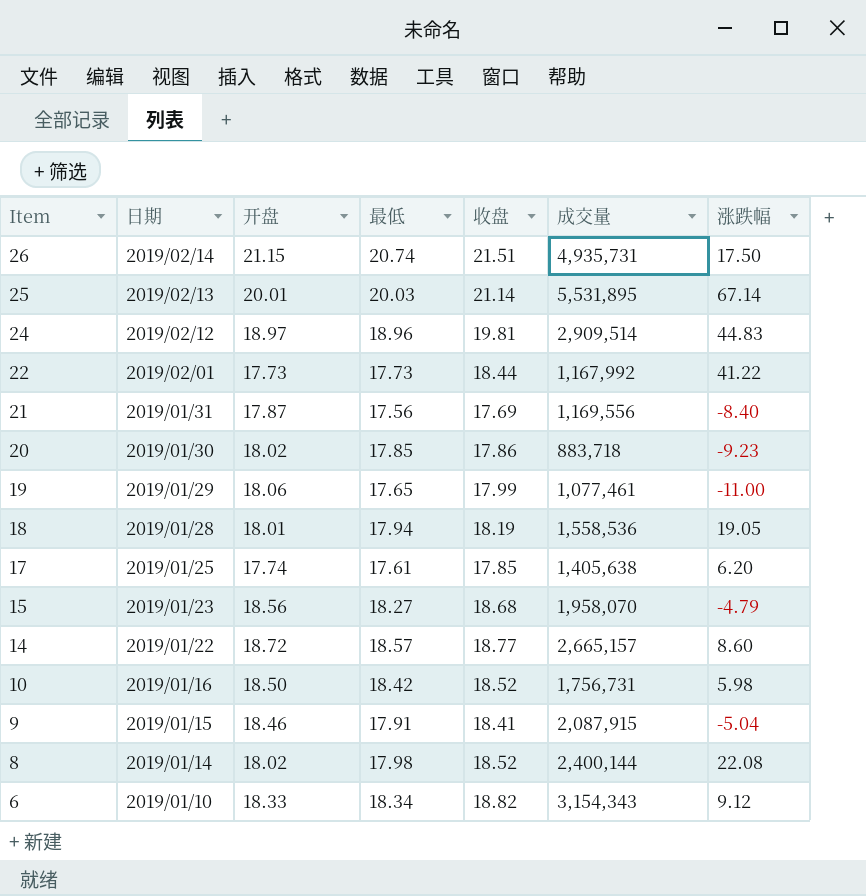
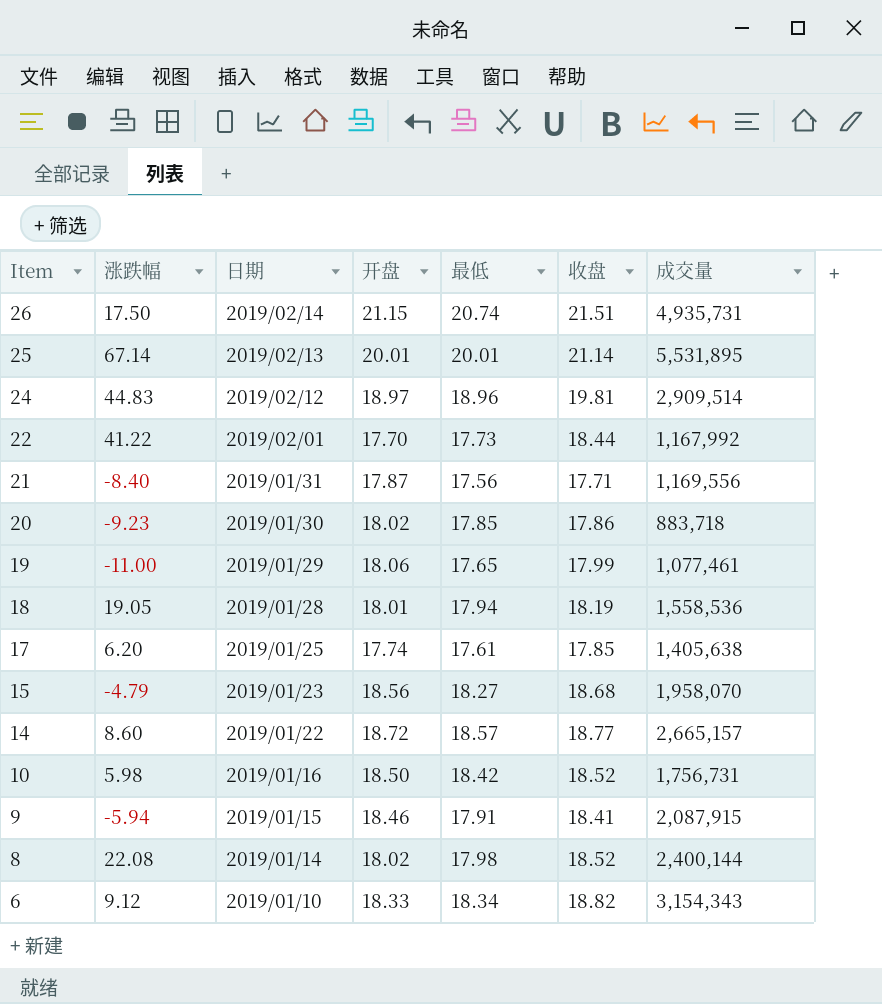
column 涨跌幅 | position: 7 -> 2
25 | 最低: 20.03 -> 20.01
22 | 开盘: 17.73 -> 17.70
21 | 收盘: 17.69 -> 17.71
9 | 涨跌幅: -5.04 -> -5.94

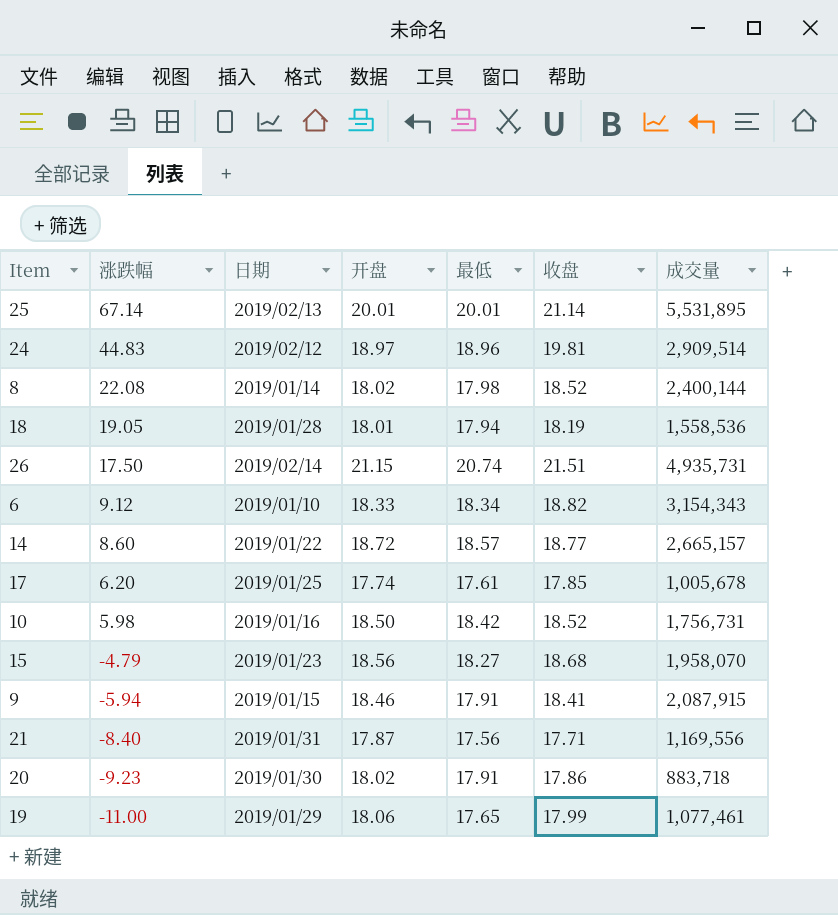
row order: Item descending -> 涨跌幅 descending
row 22: 41.22 | 2019/02/01 | 17.70 | 17.73 | 18.44 | 1,167,992 -> none
17 | 成交量: 1,405,638 -> 1,005,678
20 | 最低: 17.85 -> 17.91

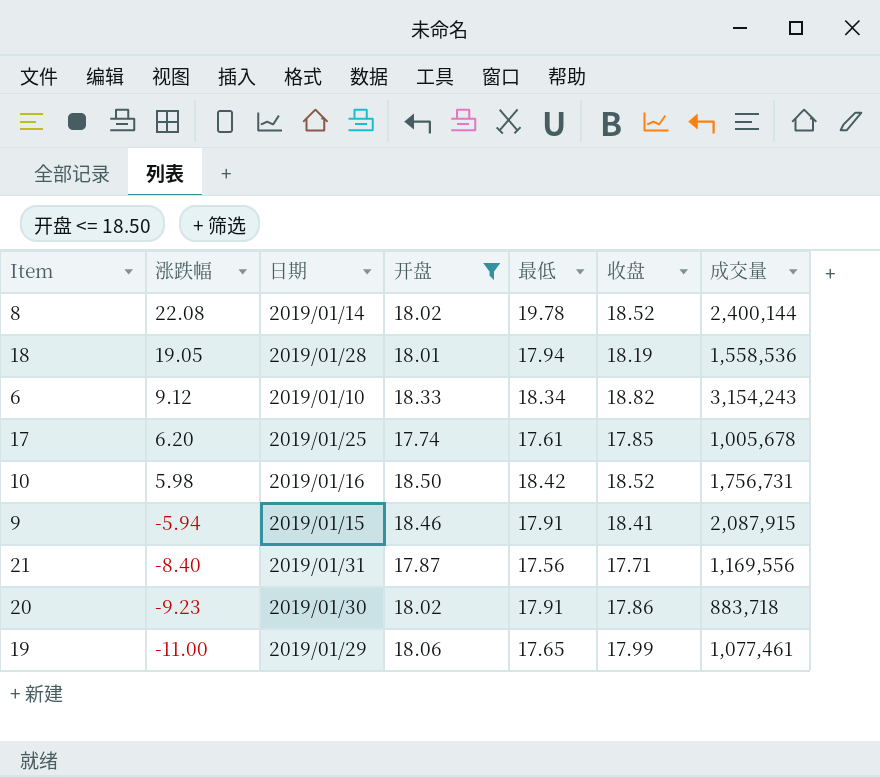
filter: none -> 开盘 <= 18.50
8 | 最低: 17.98 -> 19.78
6 | 成交量: 3,154,343 -> 3,154,243

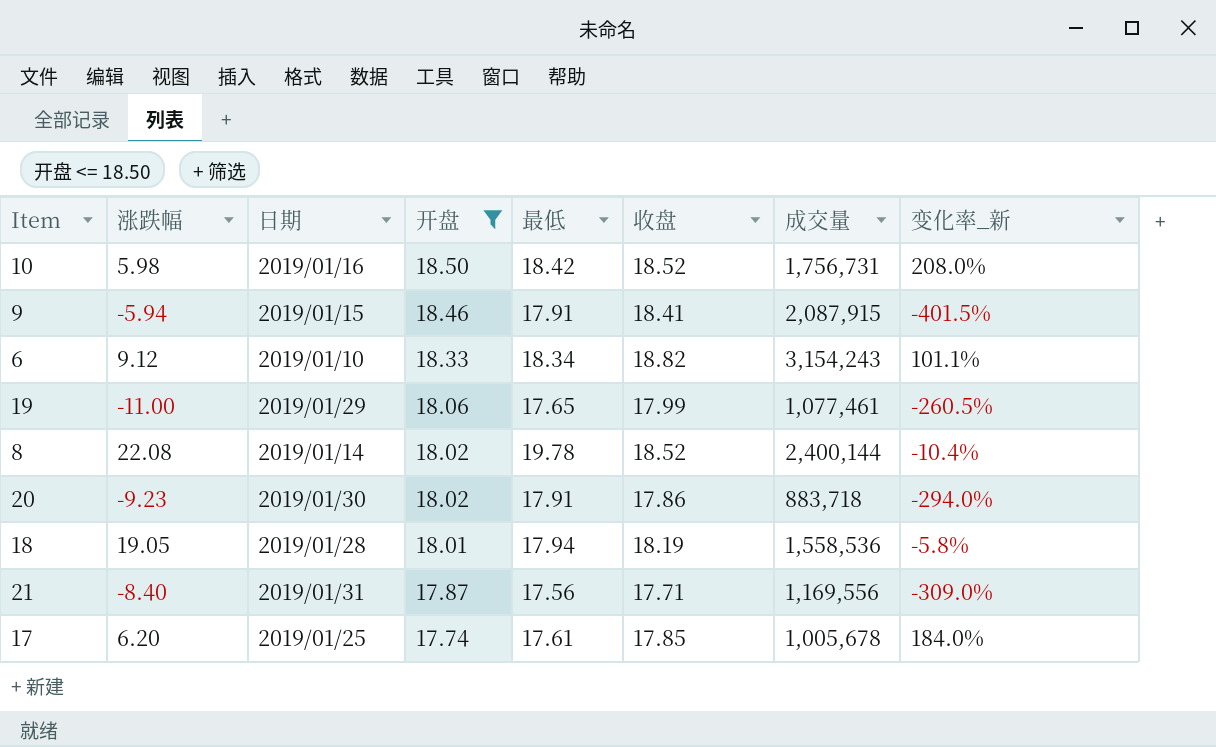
row order: 涨跌幅 descending -> 开盘 descending
column 变化率_新 | formula: none -> ([最低] - [涨跌幅]) / [涨跌幅]

